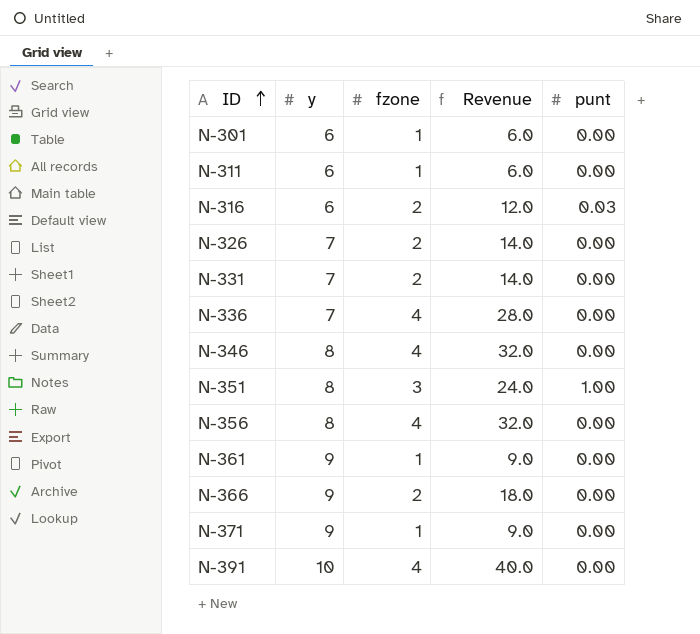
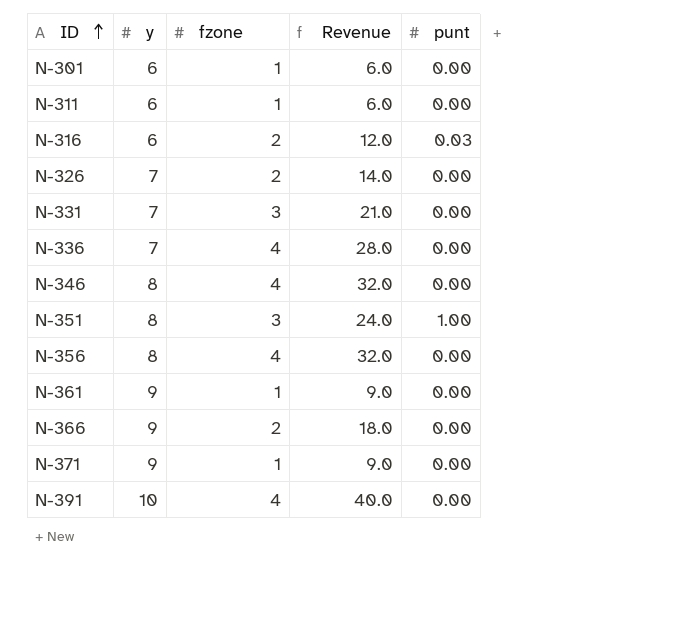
N-331 | fzone: 2 -> 3
N-331 | Revenue: 14.0 -> 21.0

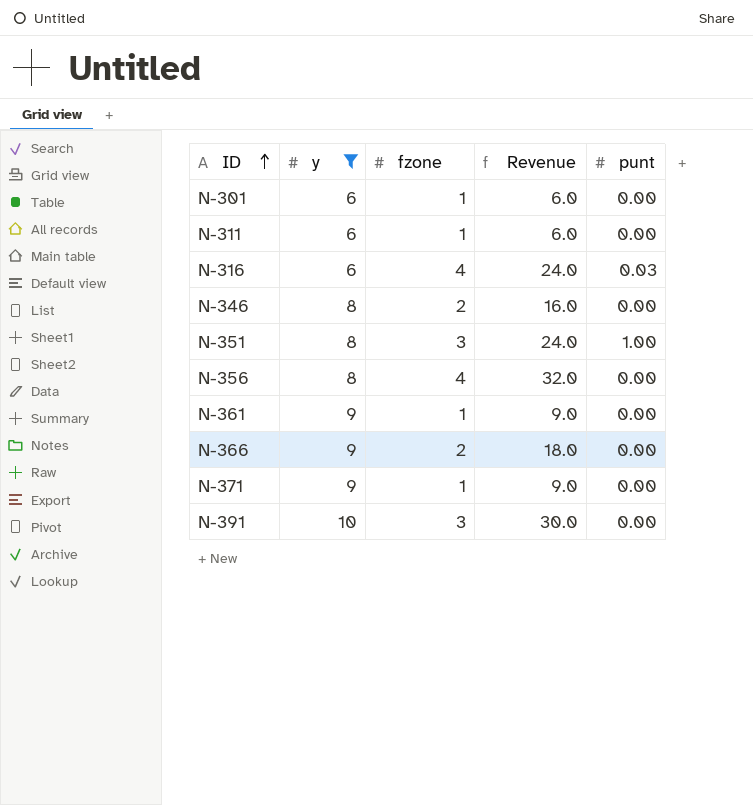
filter: none -> y != 7
N-316 | fzone: 2 -> 4
N-316 | Revenue: 12.0 -> 24.0
N-346 | fzone: 4 -> 2
N-346 | Revenue: 32.0 -> 16.0
N-391 | fzone: 4 -> 3
N-391 | Revenue: 40.0 -> 30.0

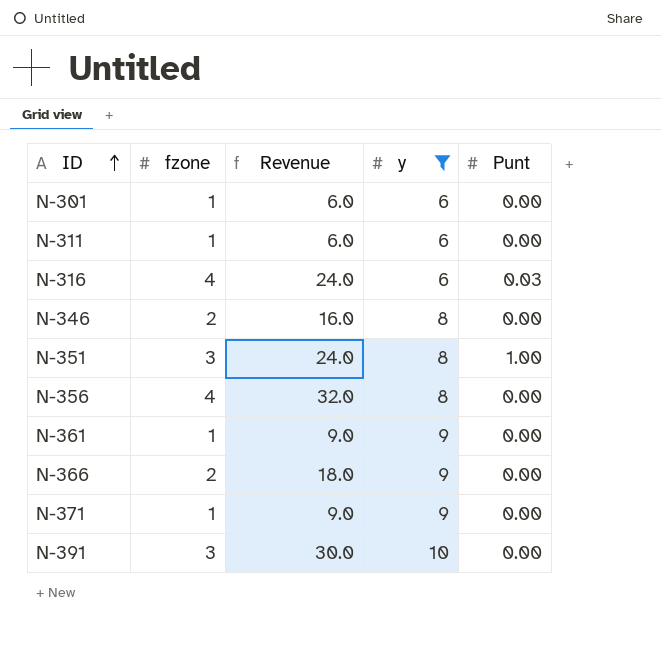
column y | position: 2 -> 4
column name: punt -> Punt

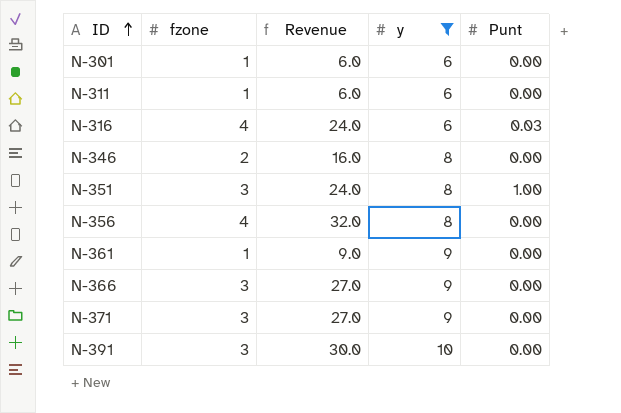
N-366 | fzone: 2 -> 3
N-366 | Revenue: 18.0 -> 27.0
N-371 | fzone: 1 -> 3
N-371 | Revenue: 9.0 -> 27.0

